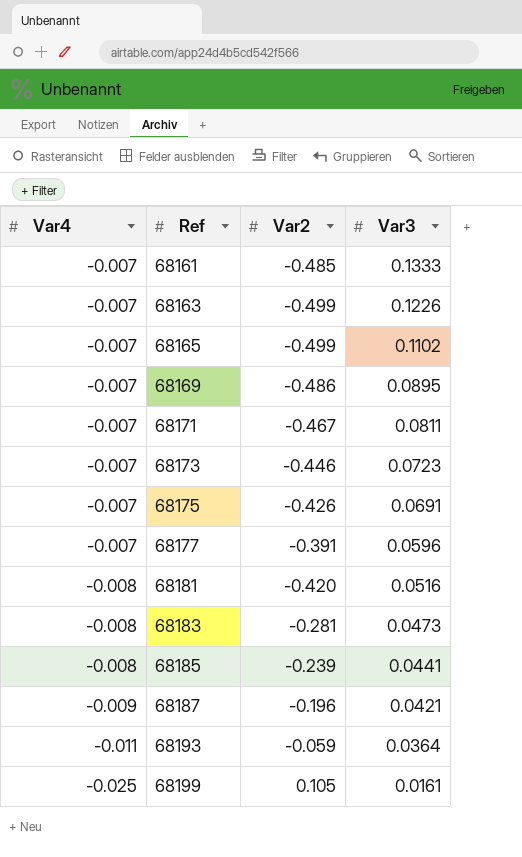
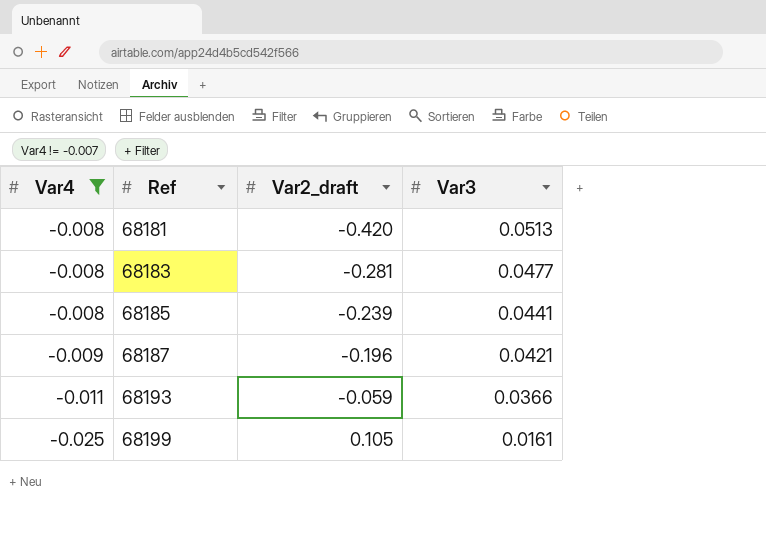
filter: none -> Var4 != -0.007
column name: Var2 -> Var2_draft
68181 | Var3: 0.0516 -> 0.0513
68183 | Var3: 0.0473 -> 0.0477
68193 | Var3: 0.0364 -> 0.0366

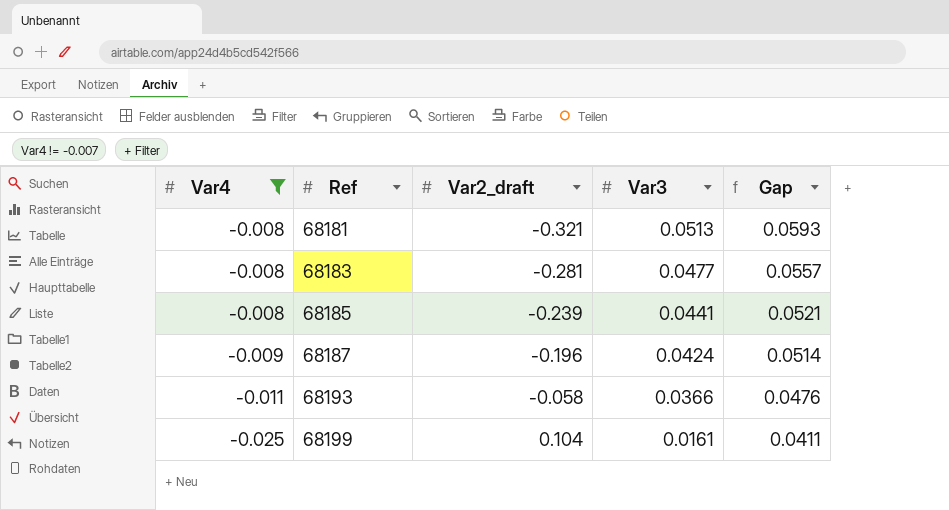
column Gap | formula: none -> [Var3] - [Var4]
68181 | Var2_draft: -0.420 -> -0.321
68187 | Var3: 0.0421 -> 0.0424
68193 | Var2_draft: -0.059 -> -0.058
68199 | Var2_draft: 0.105 -> 0.104

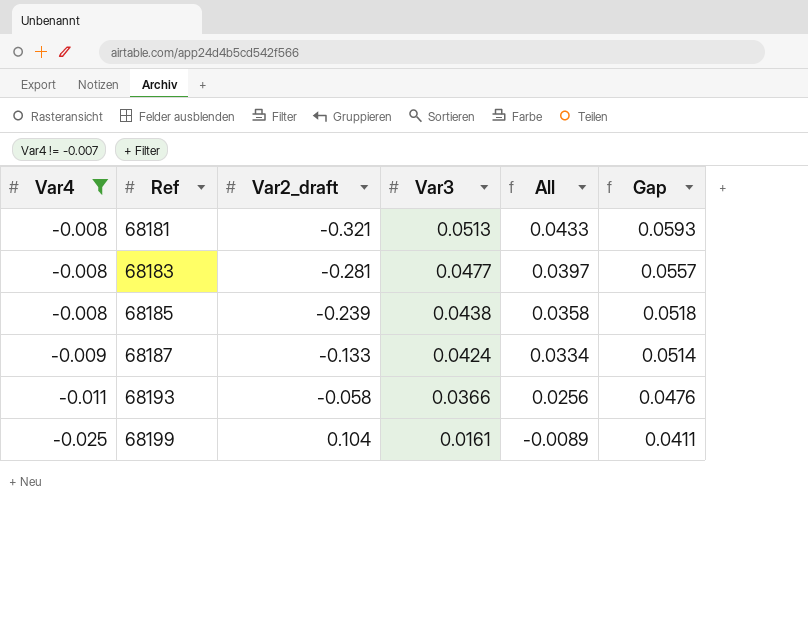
column All | formula: none -> [Var4] + [Var3]
68185 | Var3: 0.0441 -> 0.0438
68185 | Gap: 0.0521 -> 0.0518
68187 | Var2_draft: -0.196 -> -0.133

